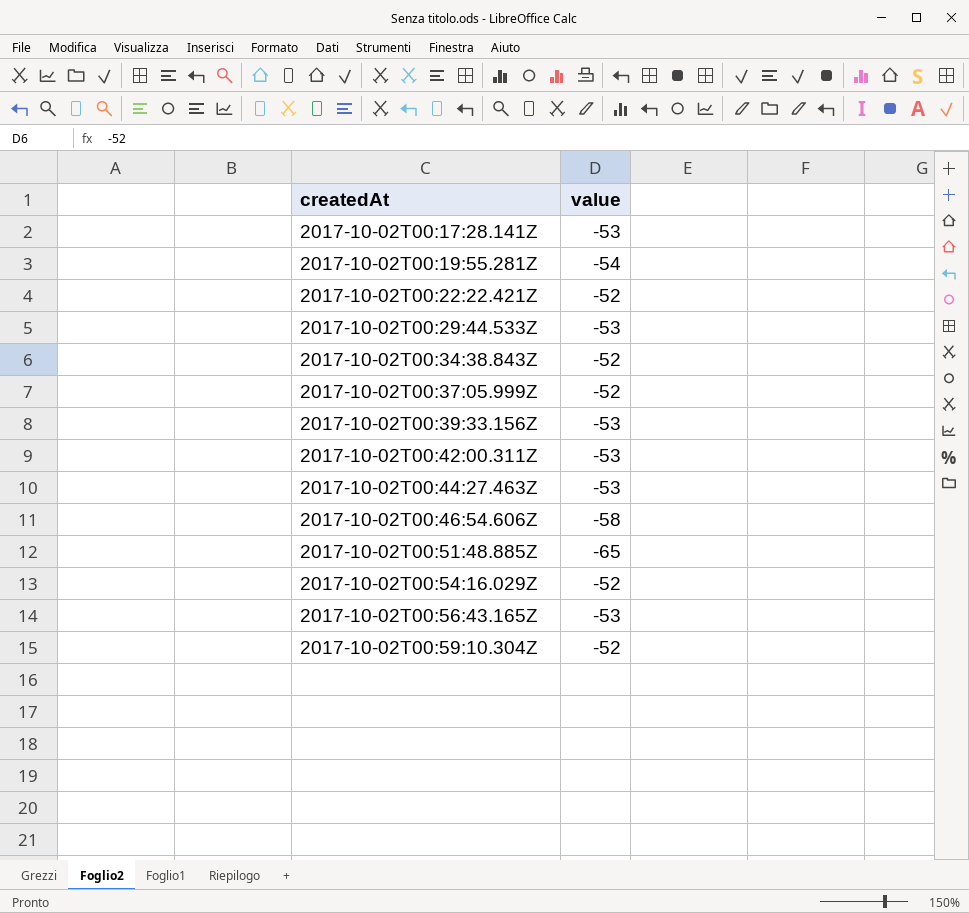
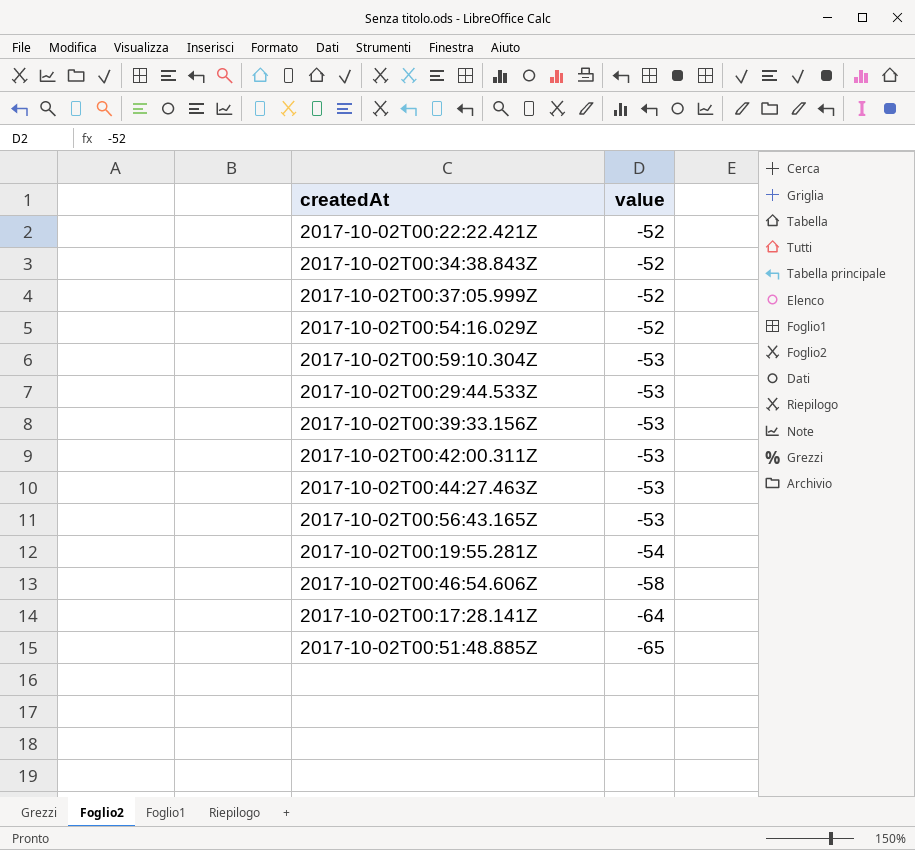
row order: createdAt ascending -> value descending
2017-10-02T00:59:10.304Z | value: -52 -> -53
2017-10-02T00:17:28.141Z | value: -53 -> -64

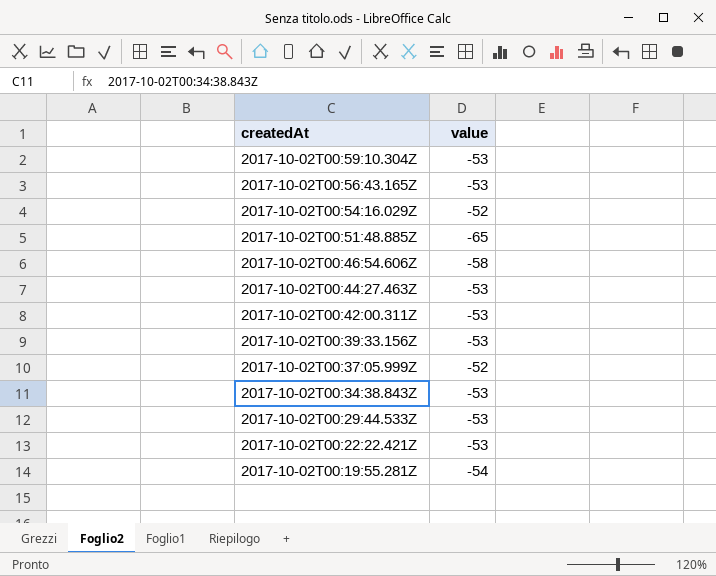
row order: value descending -> createdAt descending
row 2017-10-02T00:17:28.141Z: -64 -> none
2017-10-02T00:34:38.843Z | value: -52 -> -53
2017-10-02T00:22:22.421Z | value: -52 -> -53

